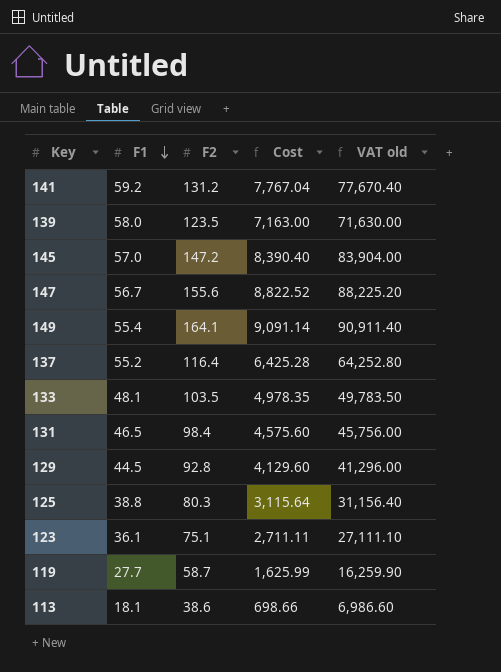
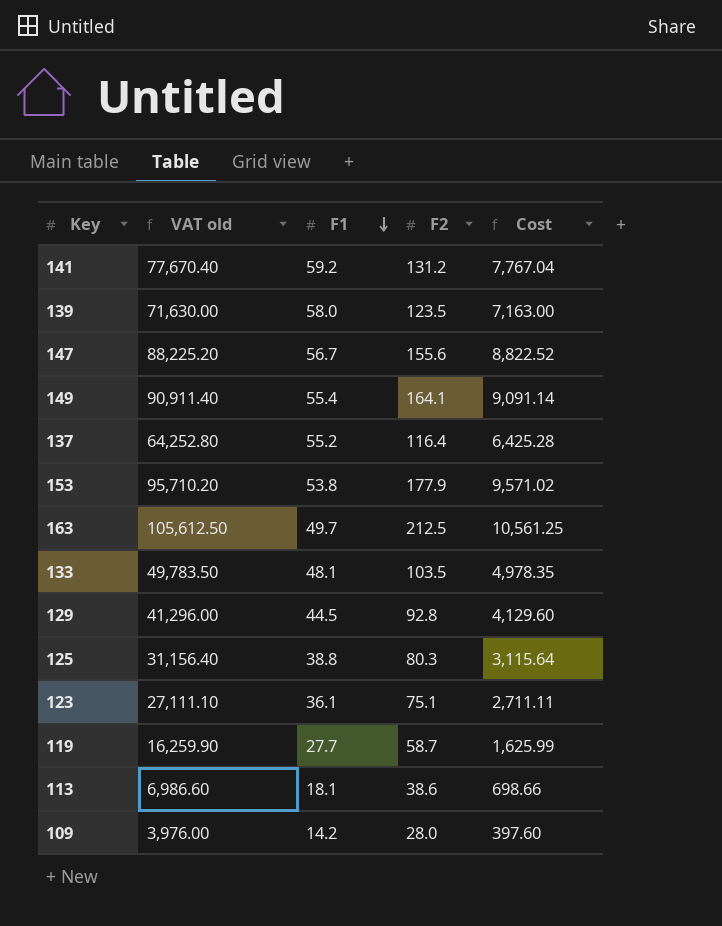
column VAT old | position: 5 -> 2
row 145: 57.0 | 147.2 | 8,390.40 | 83,904.00 -> none
row 131: 46.5 | 98.4 | 4,575.60 | 45,756.00 -> none
row 153: none -> 95,710.20 | 53.8 | 177.9 | 9,571.02
row 163: none -> 105,612.50 | 49.7 | 212.5 | 10,561.25
row 109: none -> 3,976.00 | 14.2 | 28.0 | 397.60

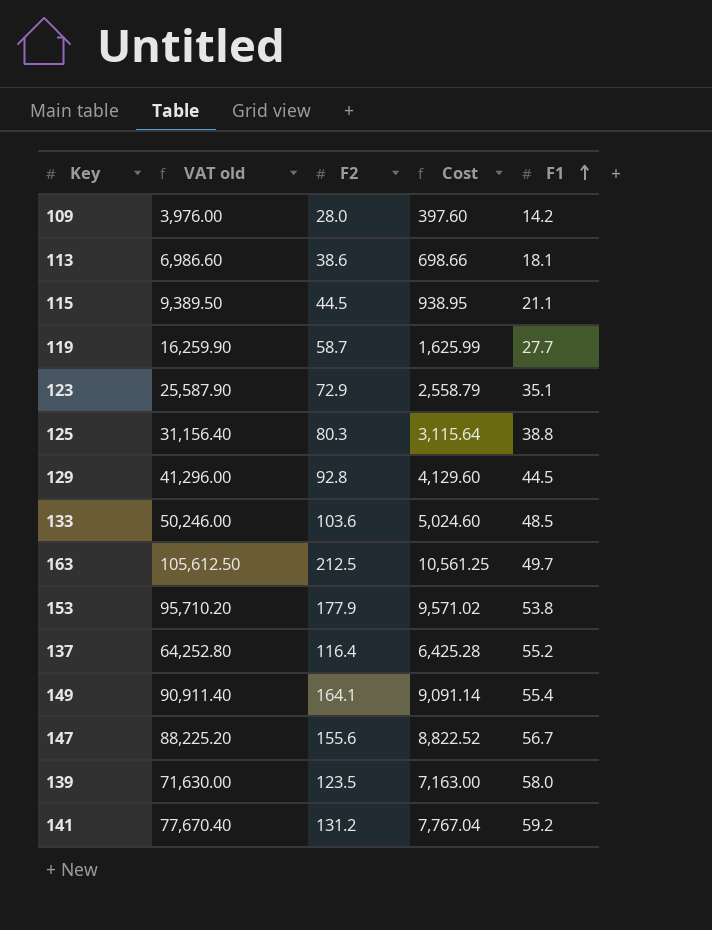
row order: F1 descending -> F1 ascending
column F1 | position: 3 -> 5
row 115: none -> 9,389.50 | 44.5 | 938.95 | 21.1
123 | VAT old: 27,111.10 -> 25,587.90
123 | F2: 75.1 -> 72.9
123 | Cost: 2,711.11 -> 2,558.79
123 | F1: 36.1 -> 35.1
133 | VAT old: 49,783.50 -> 50,246.00
133 | F2: 103.5 -> 103.6
133 | Cost: 4,978.35 -> 5,024.60
133 | F1: 48.1 -> 48.5

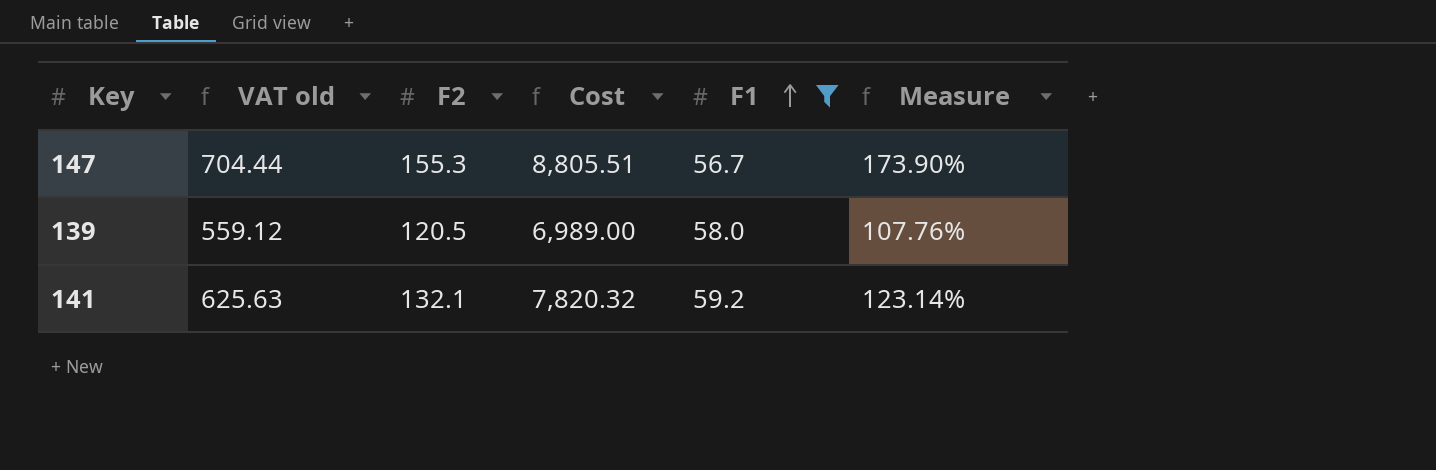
filter: none -> F1 >= 56.7
column VAT old | formula: [Cost] * 10 -> [Cost] * 0.08
column Measure | formula: none -> ([F2] - [F1]) / [F1]
147 | F2: 155.6 -> 155.3
147 | Cost: 8,822.52 -> 8,805.51
139 | F2: 123.5 -> 120.5
139 | Cost: 7,163.00 -> 6,989.00
141 | F2: 131.2 -> 132.1
141 | Cost: 7,767.04 -> 7,820.32

